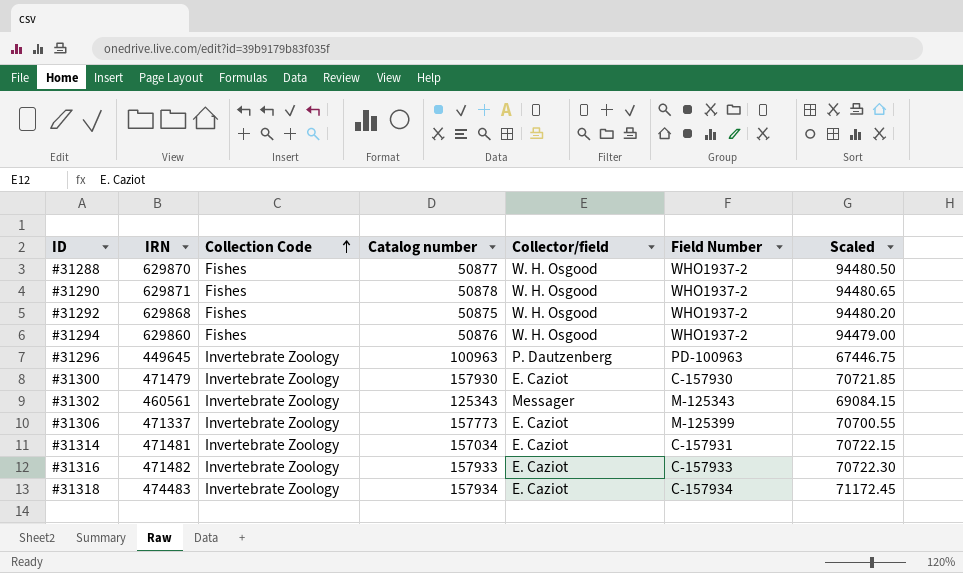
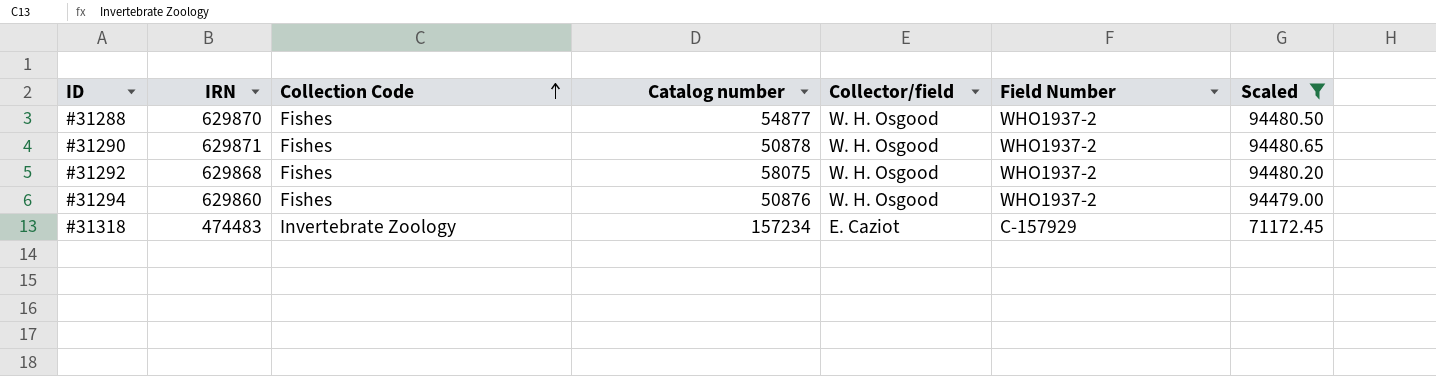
filter: none -> Scaled >= 71172.45
#31288 | Catalog number: 50877 -> 54877
#31292 | Catalog number: 50875 -> 58075
#31318 | Catalog number: 157934 -> 157234
#31318 | Field Number: C-157934 -> C-157929

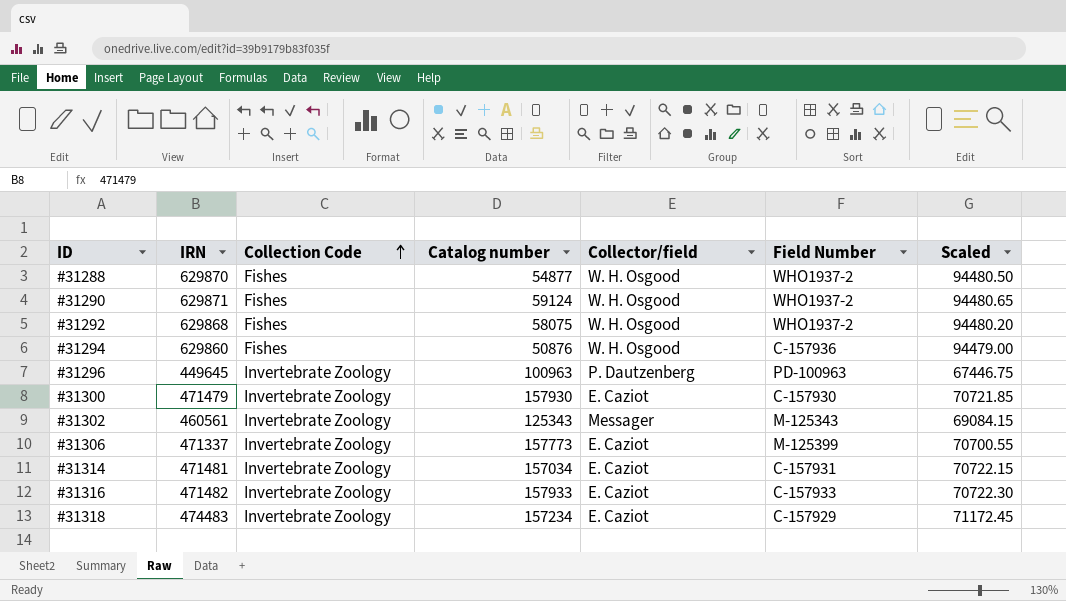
filter: Scaled >= 71172.45 -> none
#31290 | Catalog number: 50878 -> 59124
#31294 | Field Number: WHO1937-2 -> C-157936

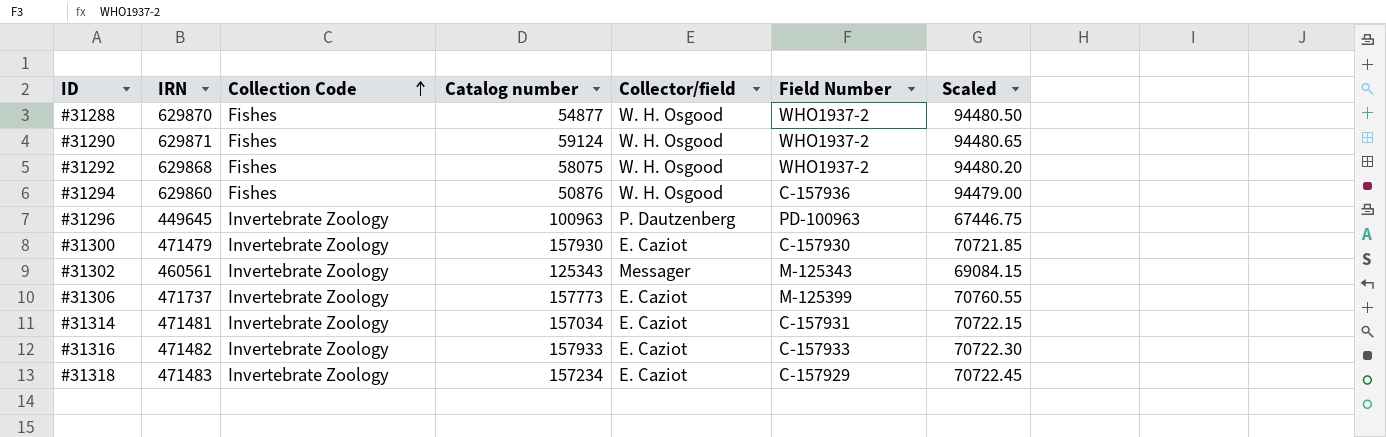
#31306 | IRN: 471337 -> 471737
#31306 | Scaled: 70700.55 -> 70760.55
#31318 | IRN: 474483 -> 471483
#31318 | Scaled: 71172.45 -> 70722.45

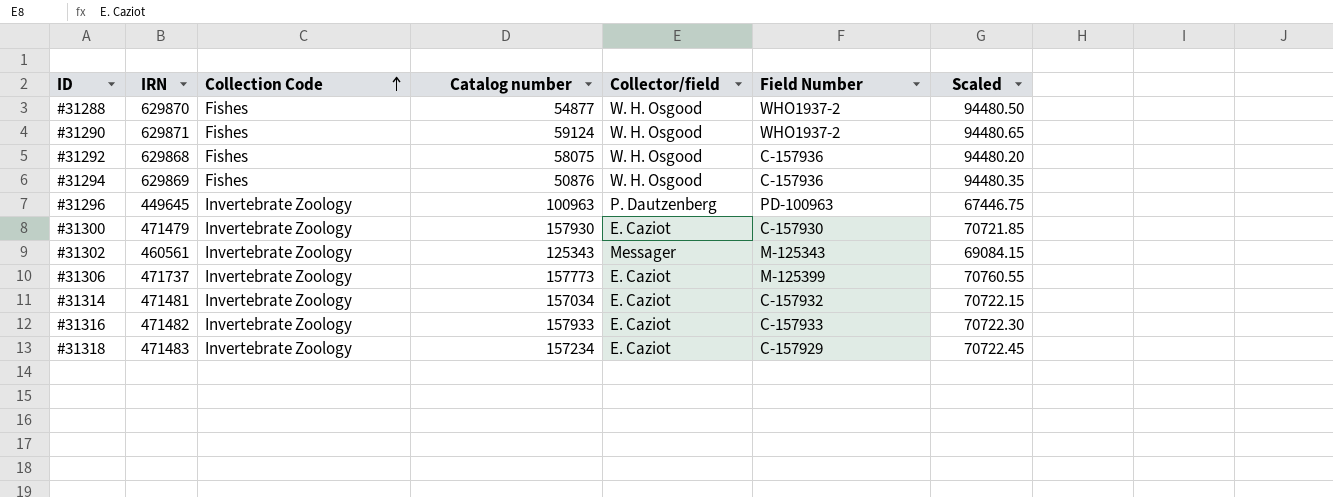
#31292 | Field Number: WHO1937-2 -> C-157936
#31294 | IRN: 629860 -> 629869
#31294 | Scaled: 94479.00 -> 94480.35
#31314 | Field Number: C-157931 -> C-157932

